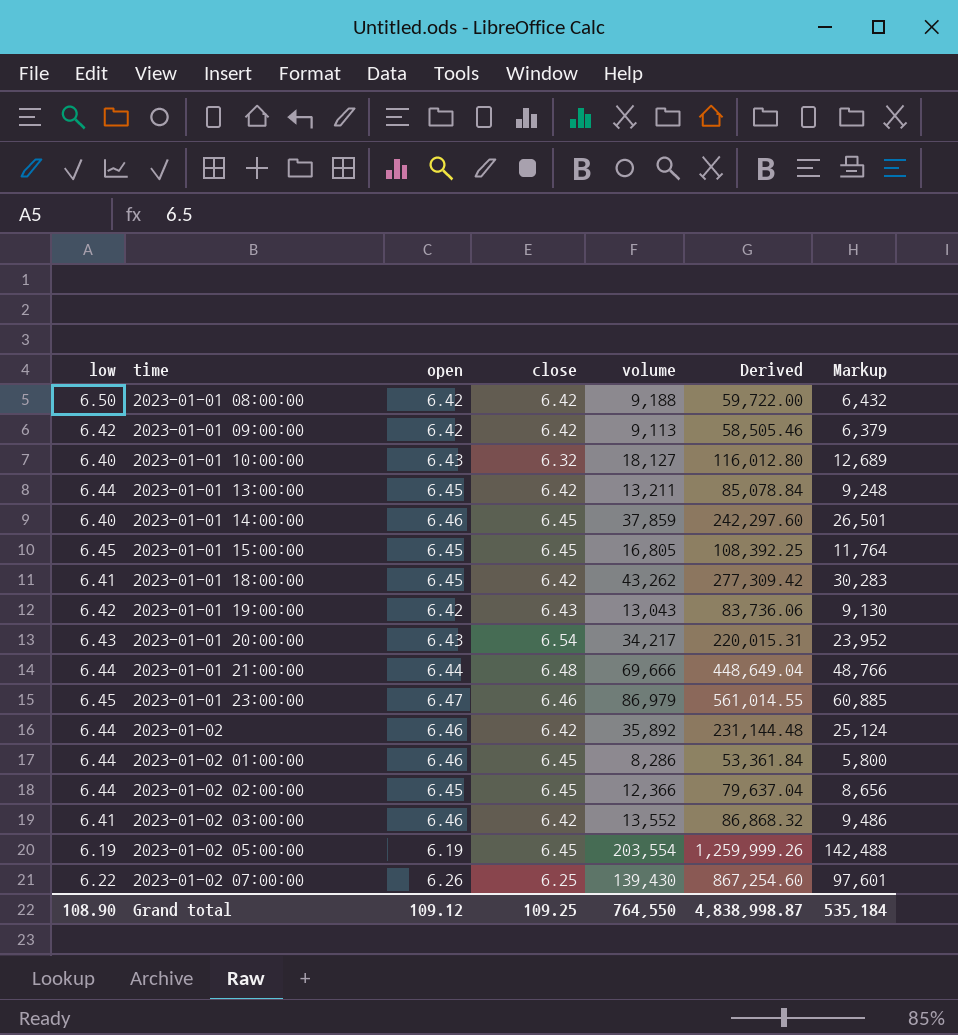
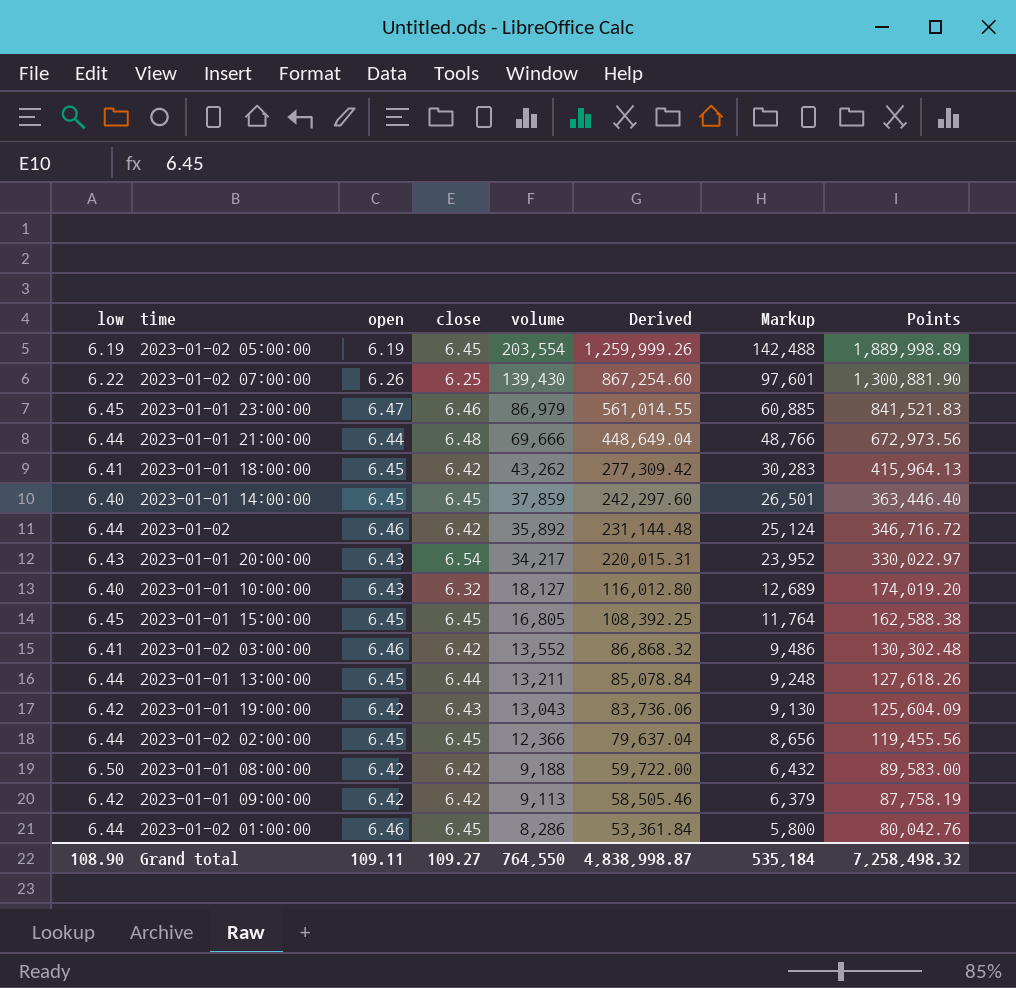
row order: time ascending -> volume descending
column Points | formula: none -> [Derived] * 1.5
2023-01-01 14:00:00 | open: 6.46 -> 6.45
2023-01-01 13:00:00 | close: 6.42 -> 6.44
Grand total | open: 109.12 -> 109.11
Grand total | close: 109.25 -> 109.27

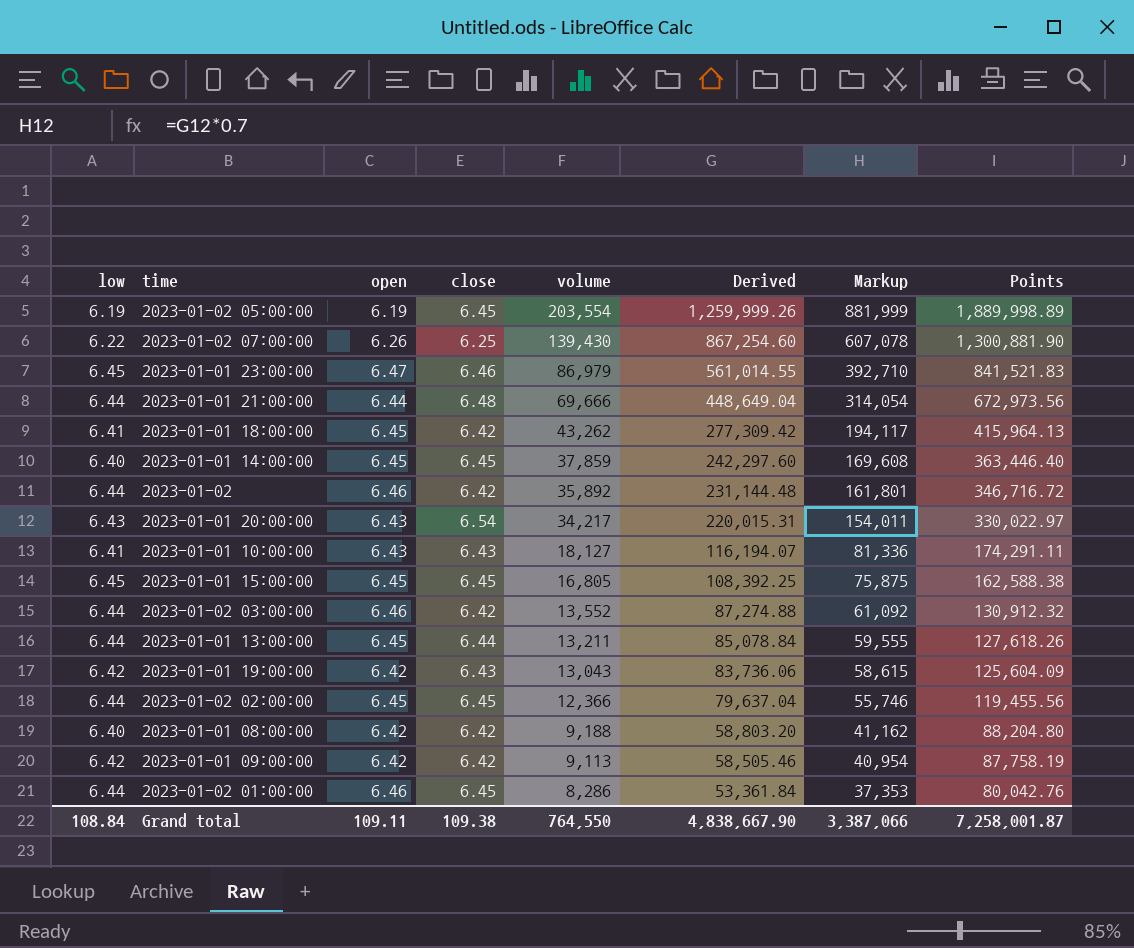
column Markup | formula: [volume] * 0.7 -> [Derived] * 0.7
2023-01-01 10:00:00 | low: 6.40 -> 6.41
2023-01-01 10:00:00 | close: 6.32 -> 6.43
2023-01-01 10:00:00 | Derived: 116,012.80 -> 116,194.07
2023-01-01 10:00:00 | Points: 174,019.20 -> 174,291.11
2023-01-02 03:00:00 | low: 6.41 -> 6.44
2023-01-02 03:00:00 | Derived: 86,868.32 -> 87,274.88
2023-01-02 03:00:00 | Points: 130,302.48 -> 130,912.32
2023-01-01 08:00:00 | low: 6.50 -> 6.40
2023-01-01 08:00:00 | Derived: 59,722.00 -> 58,803.20
2023-01-01 08:00:00 | Points: 89,583.00 -> 88,204.80
Grand total | low: 108.90 -> 108.84
Grand total | close: 109.27 -> 109.38
Grand total | Derived: 4,838,998.87 -> 4,838,667.90
Grand total | Markup: 535,184 -> 3,387,066
Grand total | Points: 7,258,498.32 -> 7,258,001.87

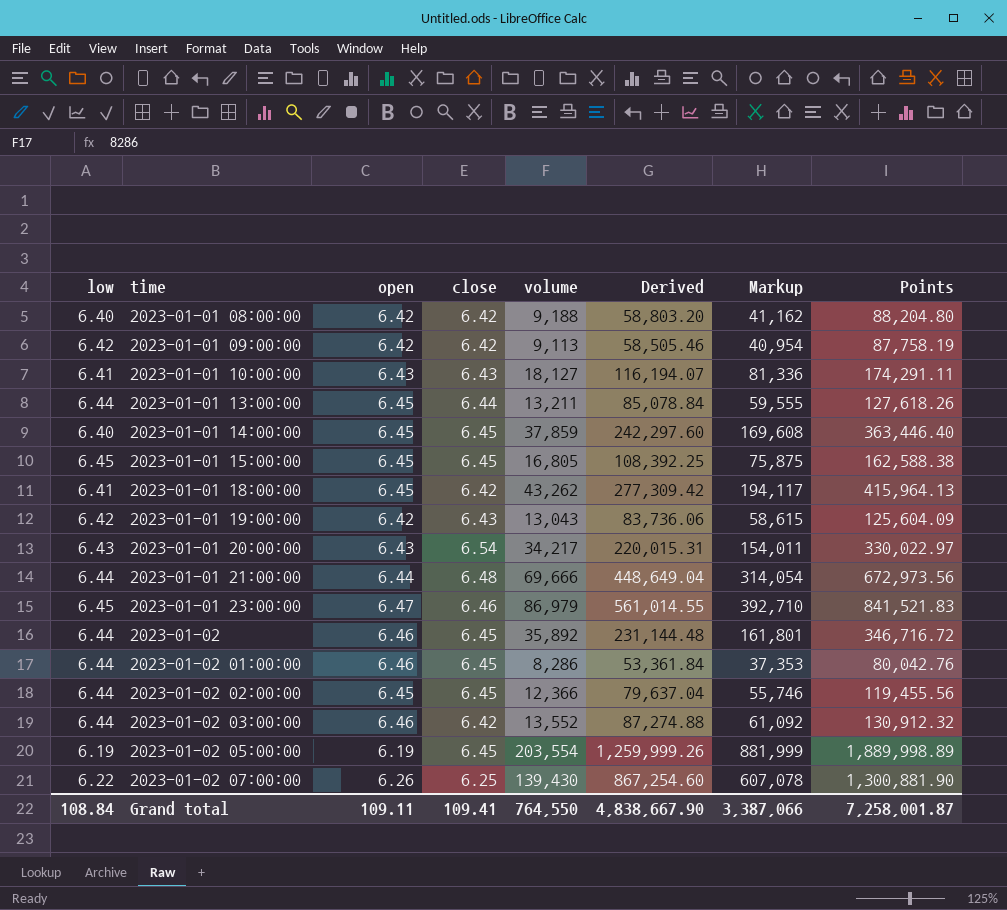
row order: volume descending -> time ascending
2023-01-02 | close: 6.42 -> 6.45
Grand total | close: 109.38 -> 109.41

